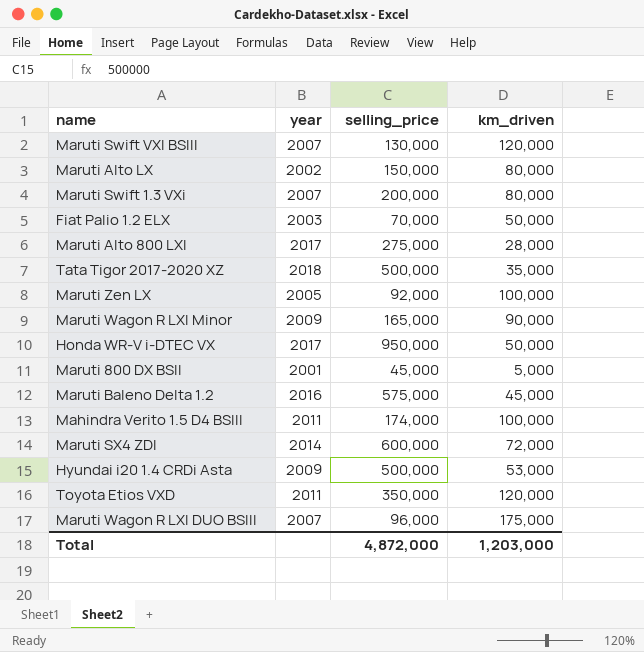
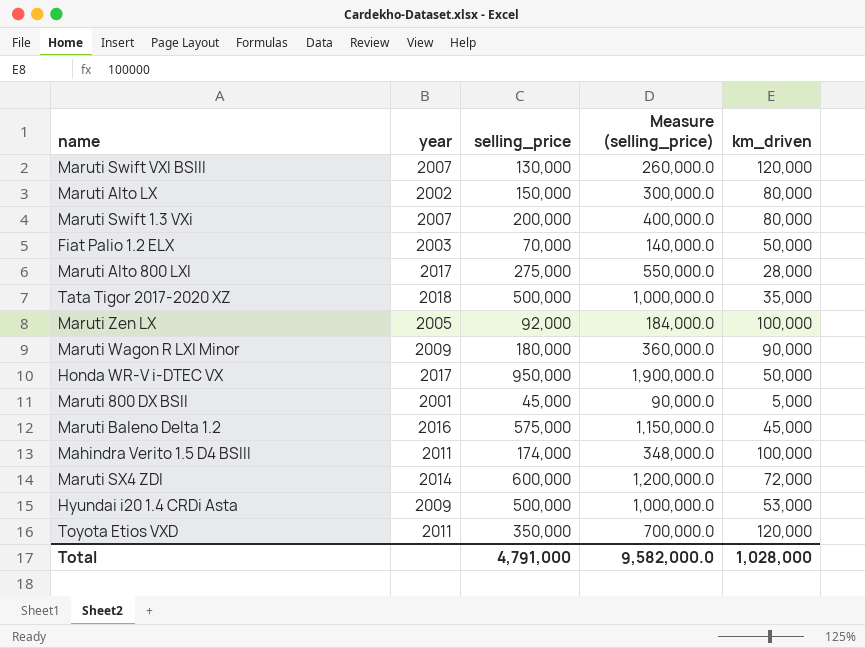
column Measure (selling_price) | formula: none -> [selling_price] * 2
row Maruti Wagon R LXI DUO BSIII: 2007 | 96,000 | 175,000 -> none
Maruti Wagon R LXI Minor | selling_price: 165,000 -> 180,000
Total | selling_price: 4,872,000 -> 4,791,000
Total | km_driven: 1,203,000 -> 1,028,000

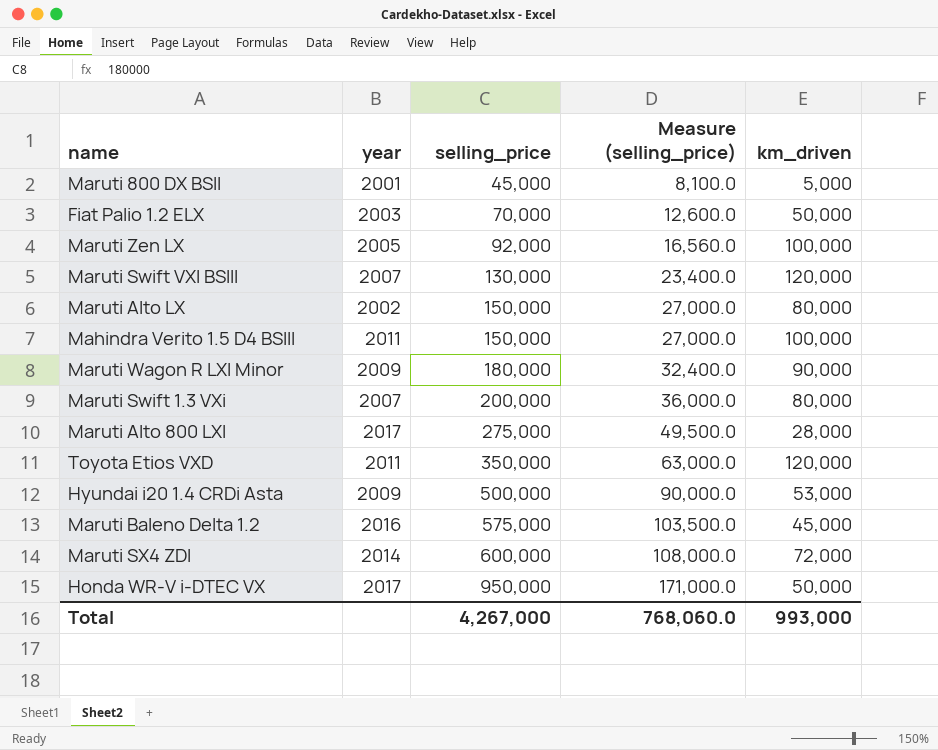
row order: none -> selling_price ascending
column Measure (selling_price) | formula: [selling_price] * 2 -> [selling_price] * 0.18
row Tata Tigor 2017-2020 XZ: 2018 | 500,000 | 1,000,000.0 | 35,000 -> none
Mahindra Verito 1.5 D4 BSIII | selling_price: 174,000 -> 150,000
Total | selling_price: 4,791,000 -> 4,267,000
Total | Measure (selling_price): 9,582,000.0 -> 768,060.0
Total | km_driven: 1,028,000 -> 993,000

